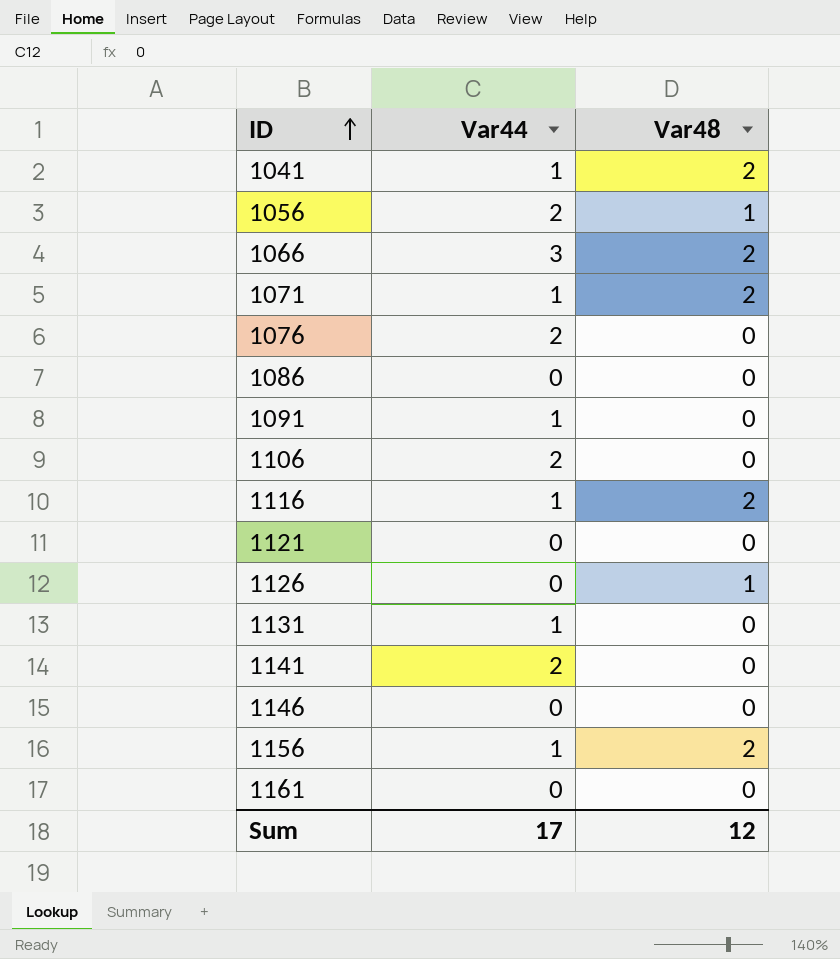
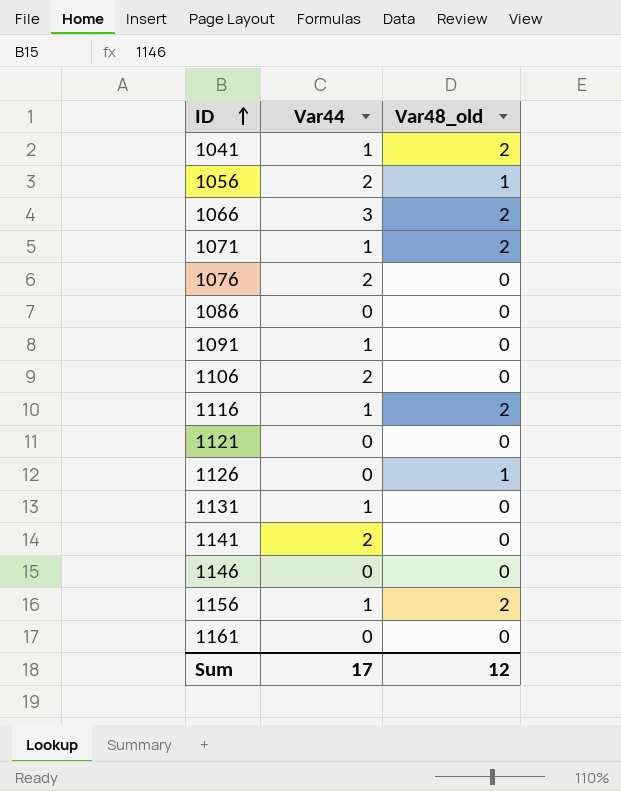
column name: Var48 -> Var48_old

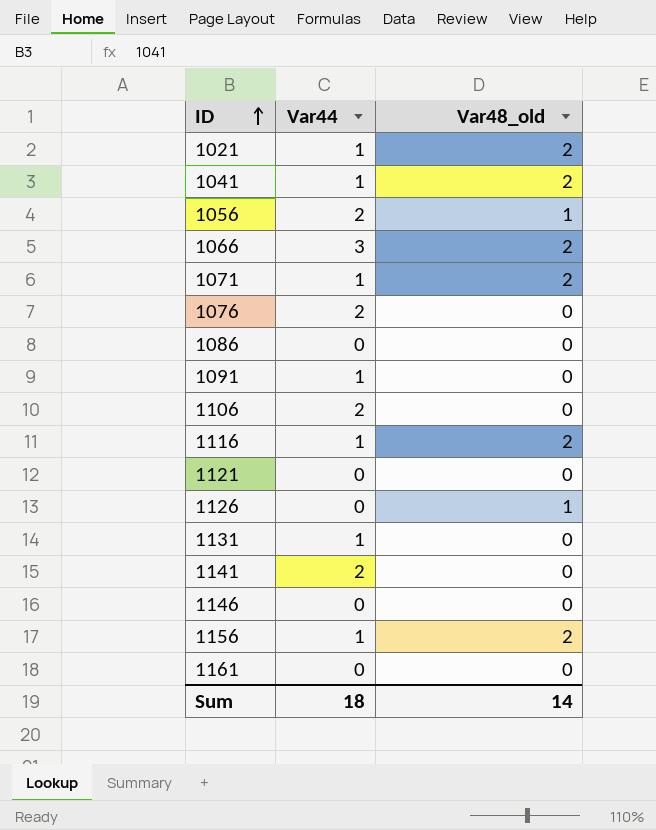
row 1021: none -> 1 | 2
Sum | Var44: 17 -> 18
Sum | Var48_old: 12 -> 14

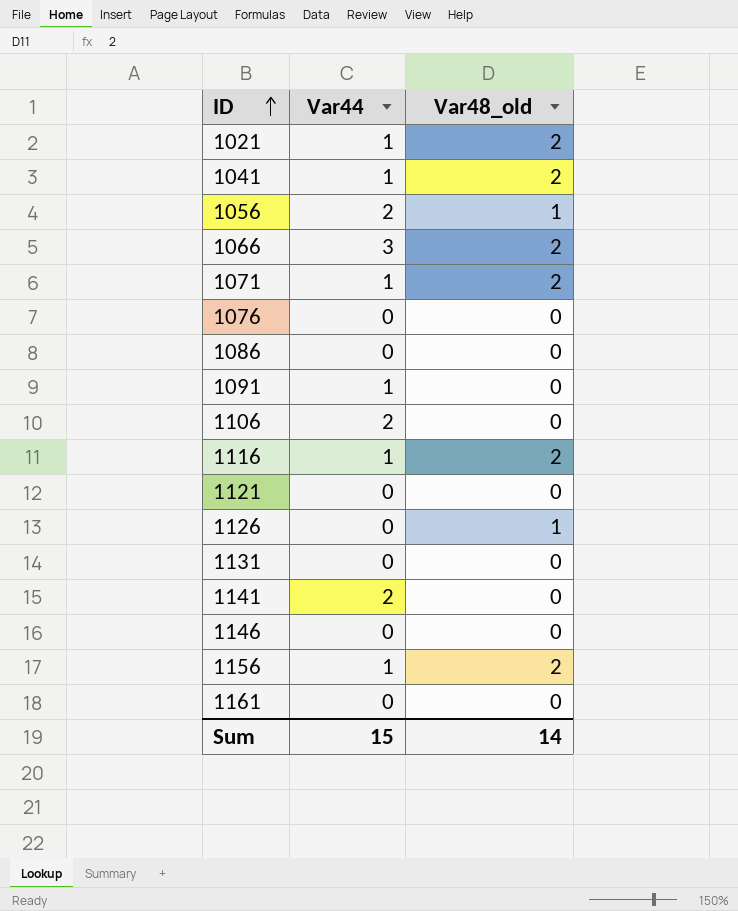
1076 | Var44: 2 -> 0
1131 | Var44: 1 -> 0
Sum | Var44: 18 -> 15

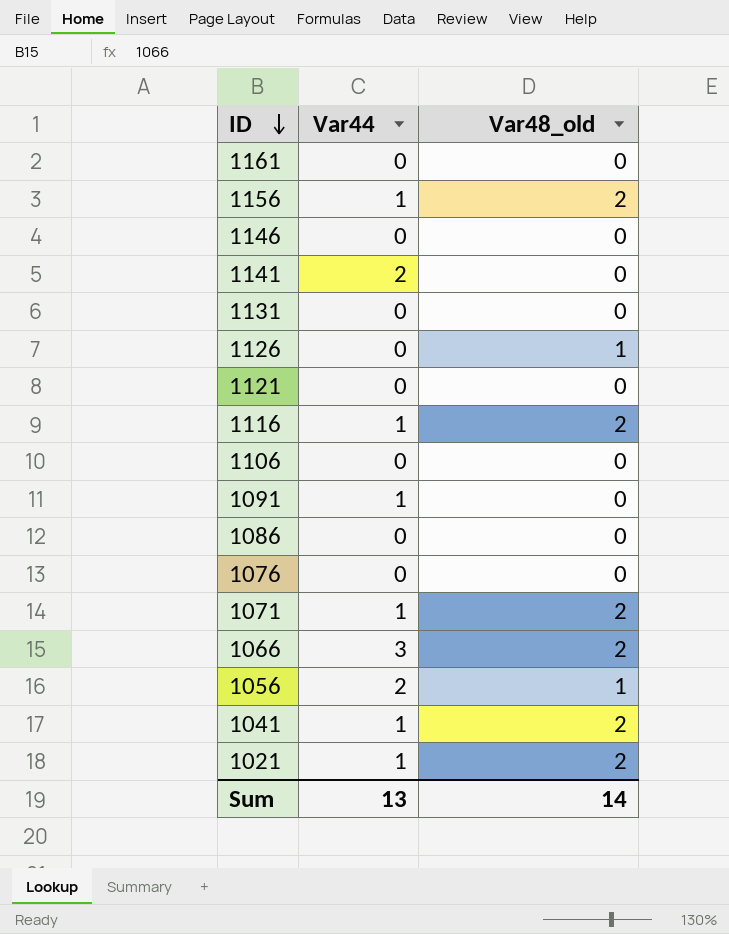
row order: ID ascending -> ID descending
1106 | Var44: 2 -> 0
Sum | Var44: 15 -> 13

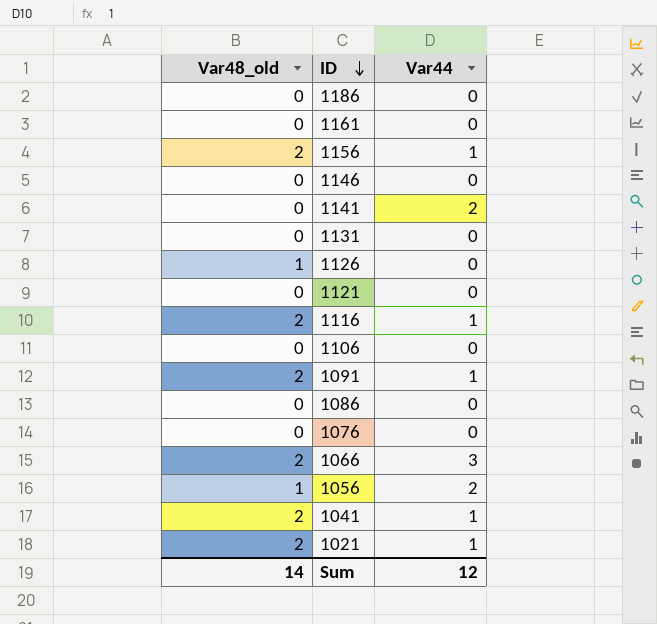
column Var48_old | position: 3 -> 1
row 1071: 1 | 2 -> none
row 1186: none -> 0 | 0
1091 | Var48_old: 0 -> 2
Sum | Var44: 13 -> 12

